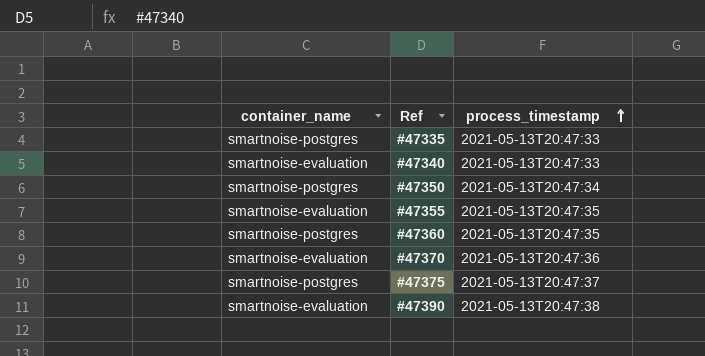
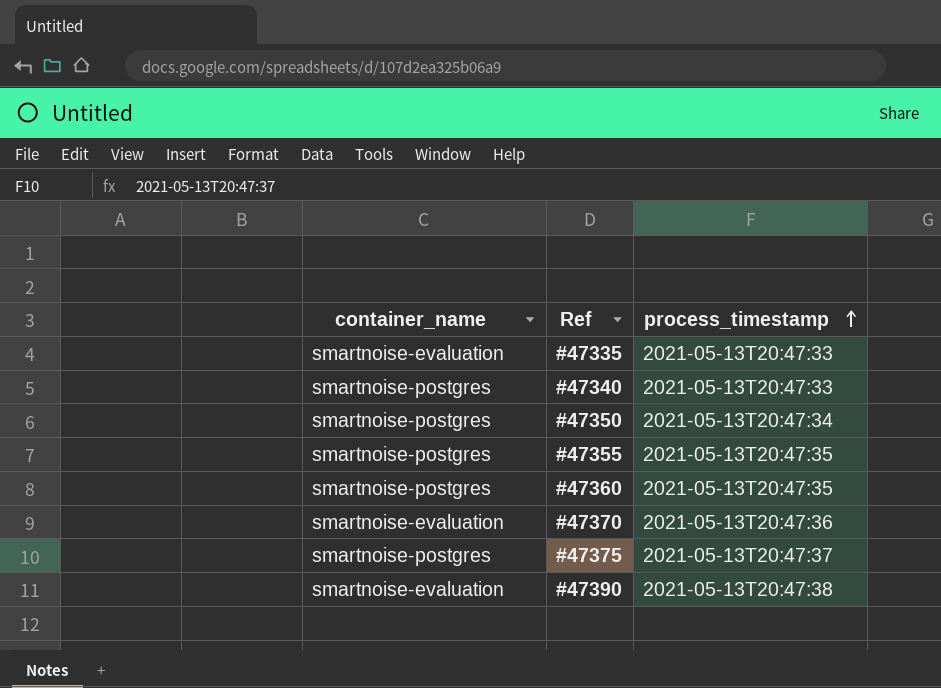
#47335 | container_name: smartnoise-postgres -> smartnoise-evaluation
#47340 | container_name: smartnoise-evaluation -> smartnoise-postgres
#47355 | container_name: smartnoise-evaluation -> smartnoise-postgres

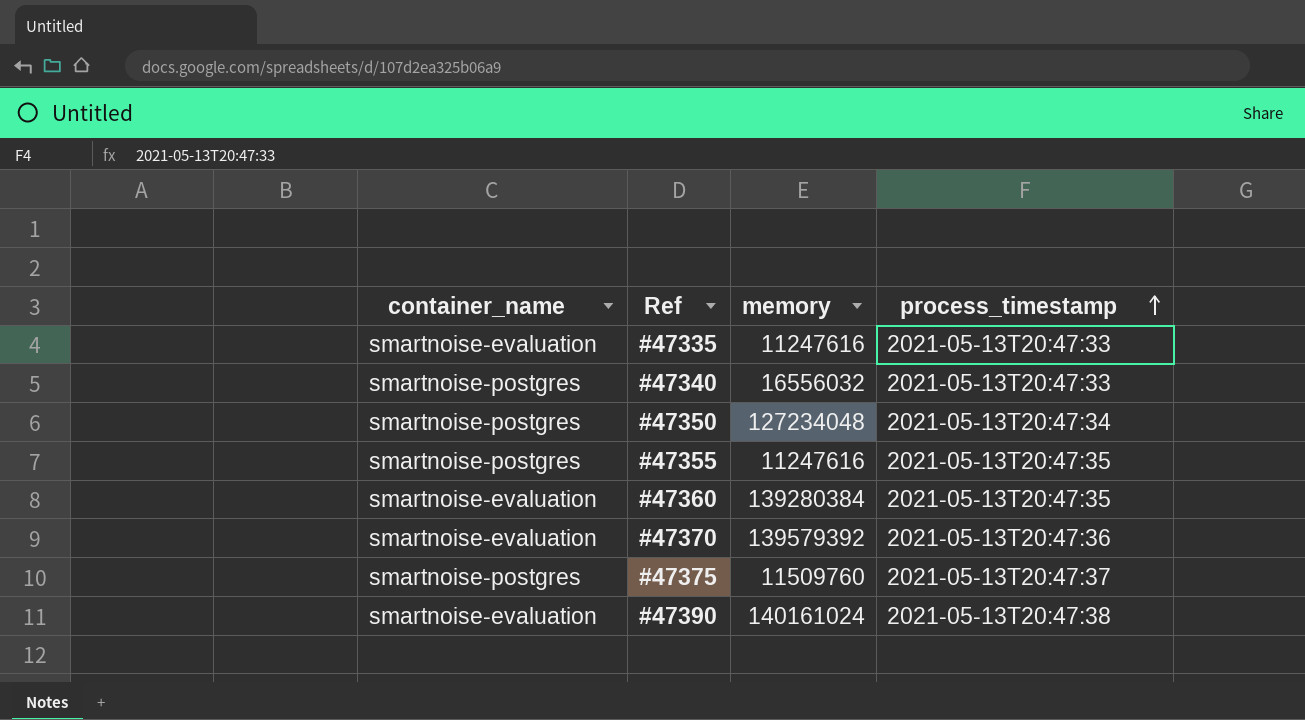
column memory | position: none -> 3
#47360 | container_name: smartnoise-postgres -> smartnoise-evaluation

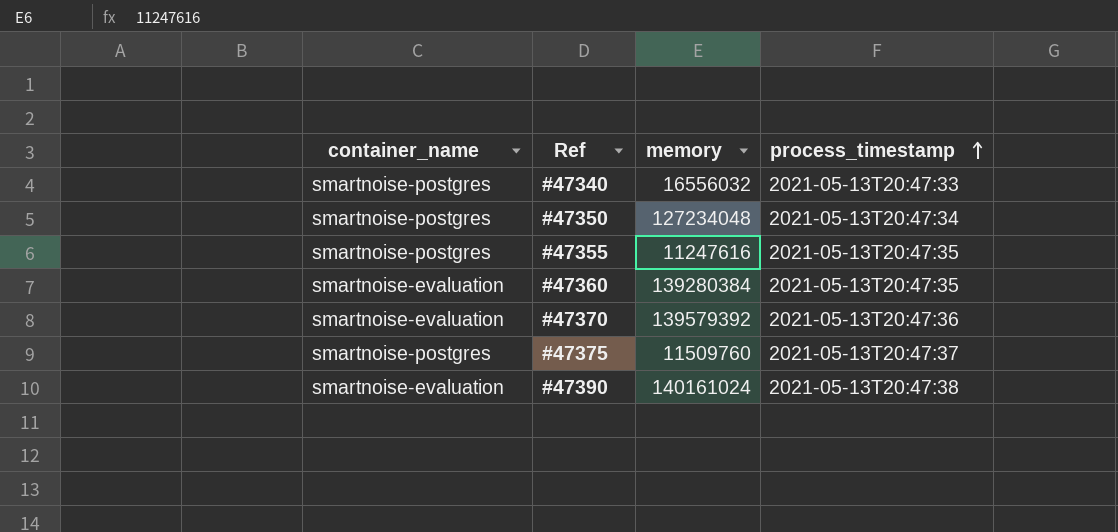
row #47335: smartnoise-evaluation | 11247616 | 2021-05-13T20:47:33 -> none

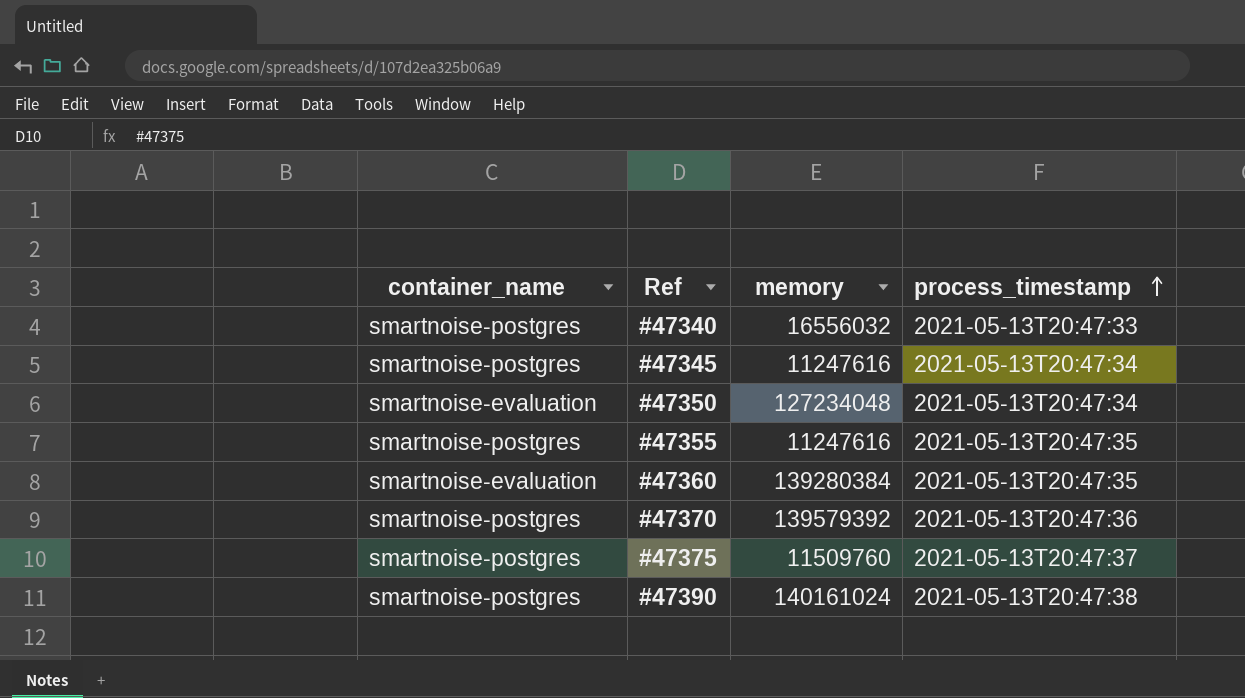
row #47345: none -> smartnoise-postgres | 11247616 | 2021-05-13T20:47:34
#47350 | container_name: smartnoise-postgres -> smartnoise-evaluation
#47370 | container_name: smartnoise-evaluation -> smartnoise-postgres
#47390 | container_name: smartnoise-evaluation -> smartnoise-postgres

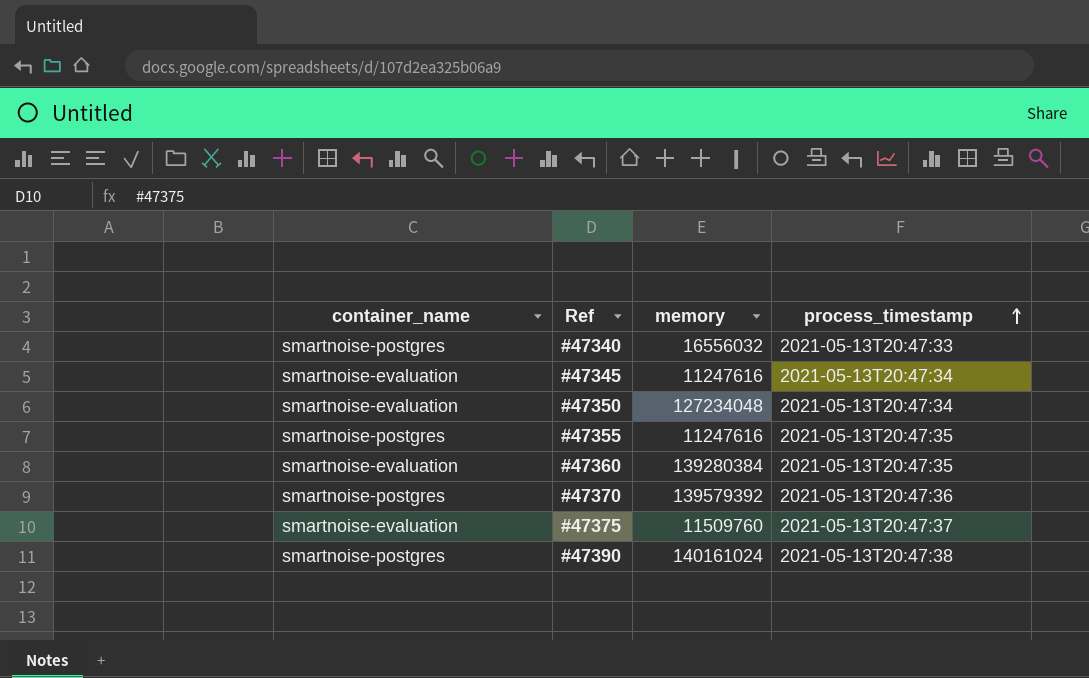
#47345 | container_name: smartnoise-postgres -> smartnoise-evaluation
#47375 | container_name: smartnoise-postgres -> smartnoise-evaluation

